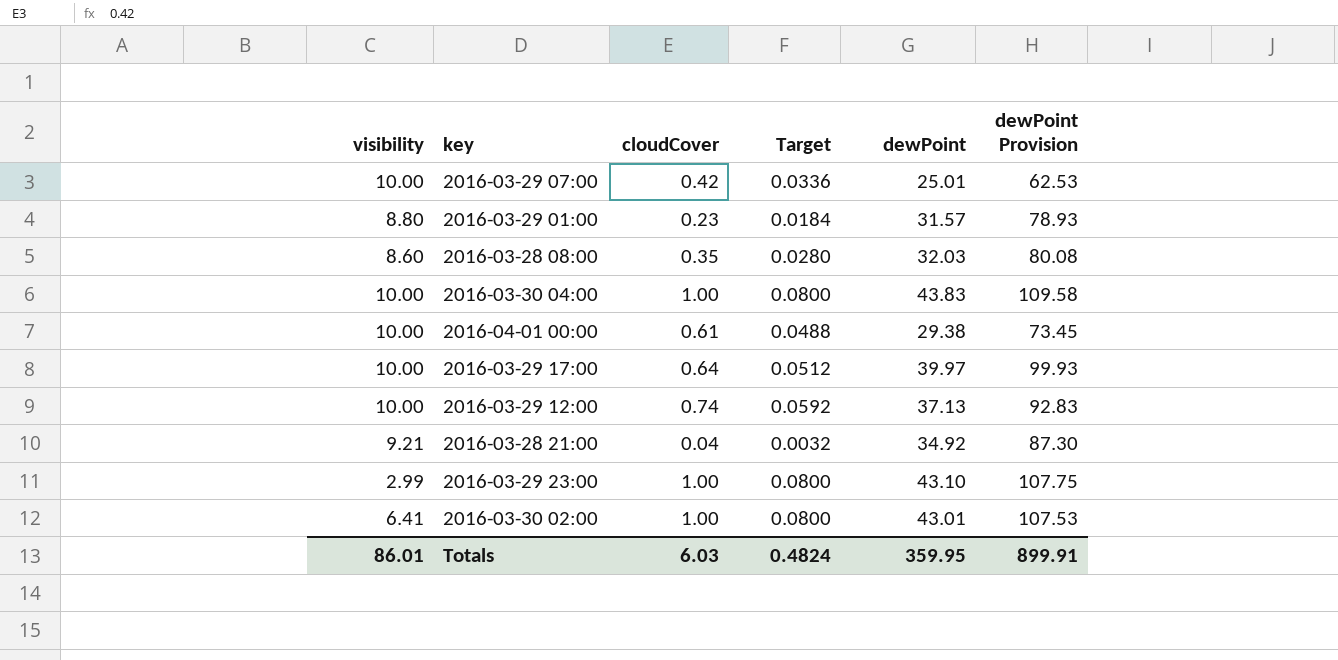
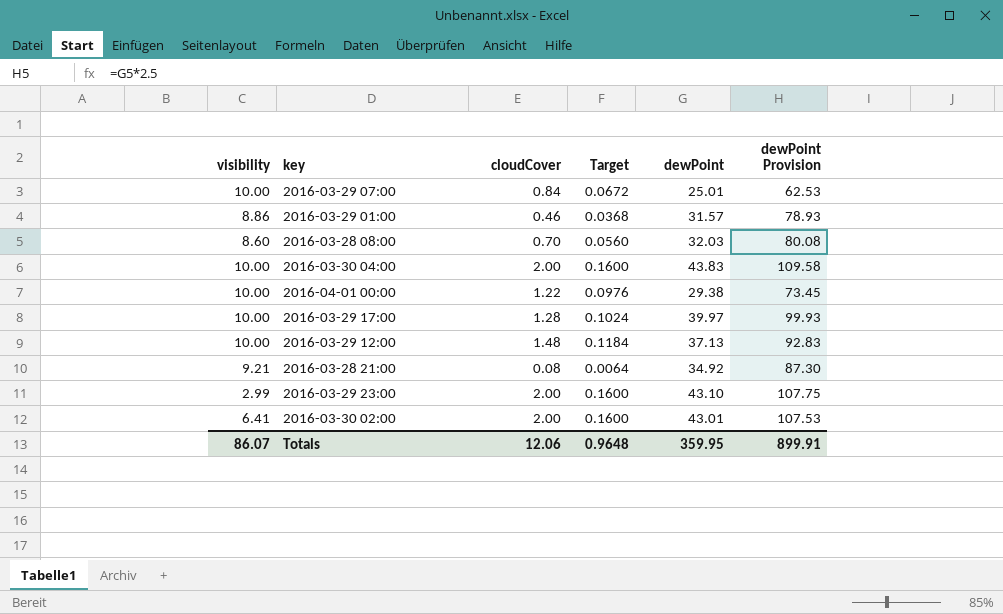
2016-03-29 07:00 | cloudCover: 0.42 -> 0.84
2016-03-29 07:00 | Target: 0.0336 -> 0.0672
2016-03-29 01:00 | visibility: 8.80 -> 8.86
2016-03-29 01:00 | cloudCover: 0.23 -> 0.46
2016-03-29 01:00 | Target: 0.0184 -> 0.0368
2016-03-28 08:00 | cloudCover: 0.35 -> 0.70
2016-03-28 08:00 | Target: 0.0280 -> 0.0560
2016-03-30 04:00 | cloudCover: 1.00 -> 2.00
2016-03-30 04:00 | Target: 0.0800 -> 0.1600
2016-04-01 00:00 | cloudCover: 0.61 -> 1.22
2016-04-01 00:00 | Target: 0.0488 -> 0.0976
2016-03-29 17:00 | cloudCover: 0.64 -> 1.28
2016-03-29 17:00 | Target: 0.0512 -> 0.1024
2016-03-29 12:00 | cloudCover: 0.74 -> 1.48
2016-03-29 12:00 | Target: 0.0592 -> 0.1184
2016-03-28 21:00 | cloudCover: 0.04 -> 0.08
2016-03-28 21:00 | Target: 0.0032 -> 0.0064
2016-03-29 23:00 | cloudCover: 1.00 -> 2.00
2016-03-29 23:00 | Target: 0.0800 -> 0.1600
2016-03-30 02:00 | cloudCover: 1.00 -> 2.00
2016-03-30 02:00 | Target: 0.0800 -> 0.1600
Totals | visibility: 86.01 -> 86.07
Totals | cloudCover: 6.03 -> 12.06
Totals | Target: 0.4824 -> 0.9648

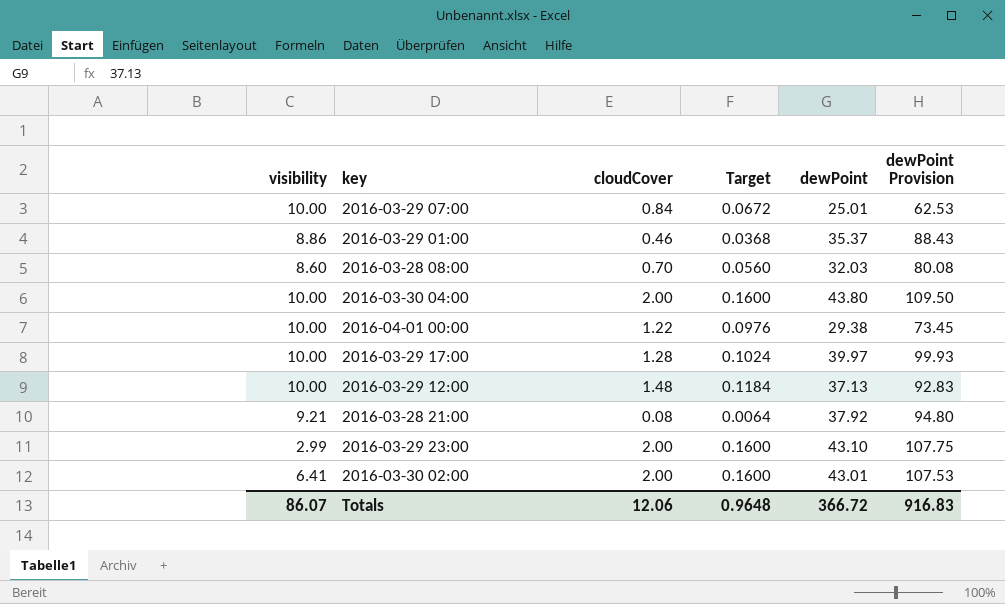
2016-03-29 01:00 | dewPoint: 31.57 -> 35.37
2016-03-29 01:00 | dewPoint Provision: 78.93 -> 88.43
2016-03-30 04:00 | dewPoint: 43.83 -> 43.80
2016-03-30 04:00 | dewPoint Provision: 109.58 -> 109.50
2016-03-28 21:00 | dewPoint: 34.92 -> 37.92
2016-03-28 21:00 | dewPoint Provision: 87.30 -> 94.80
Totals | dewPoint: 359.95 -> 366.72
Totals | dewPoint Provision: 899.91 -> 916.83

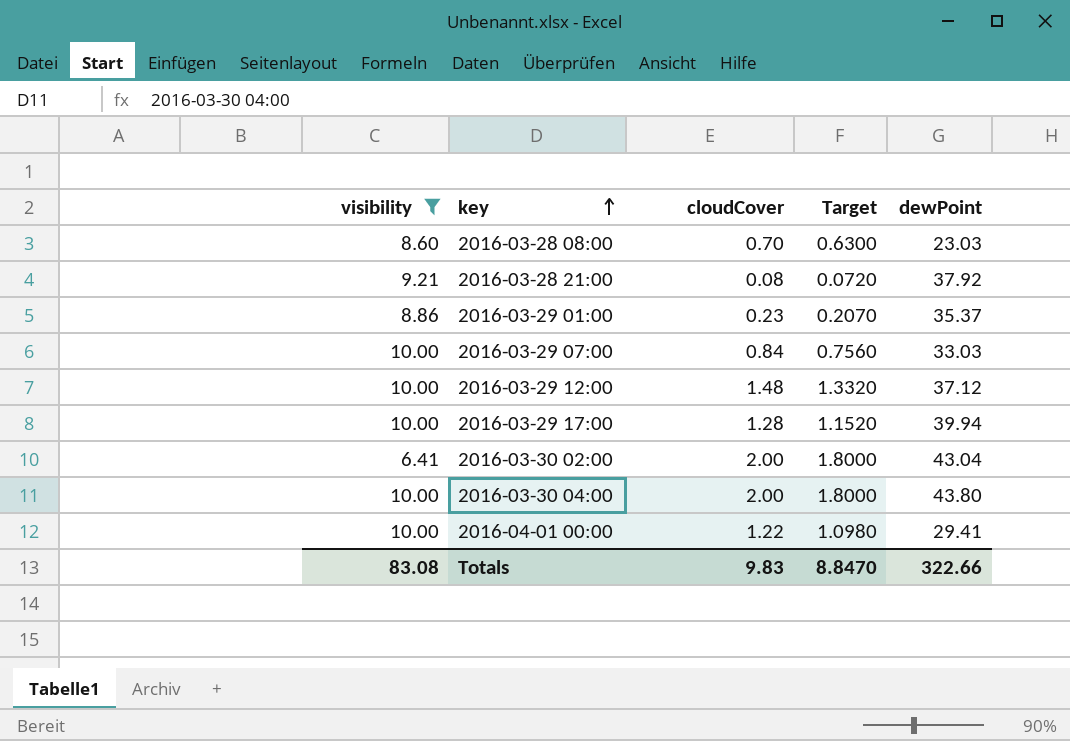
filter: none -> visibility != 2.99
row order: none -> key ascending
column dewPoint Provision | formula: [dewPoint] * 2.5 -> none
column Target | formula: [cloudCover] * 0.08 -> [cloudCover] * 0.9
2016-03-28 08:00 | dewPoint: 32.03 -> 23.03
2016-03-29 01:00 | cloudCover: 0.46 -> 0.23
2016-03-29 07:00 | dewPoint: 25.01 -> 33.03
2016-03-29 12:00 | dewPoint: 37.13 -> 37.12
2016-03-29 17:00 | dewPoint: 39.97 -> 39.94
2016-03-30 02:00 | dewPoint: 43.01 -> 43.04
2016-04-01 00:00 | dewPoint: 29.38 -> 29.41
Totals | visibility: 86.07 -> 83.08
Totals | cloudCover: 12.06 -> 9.83
Totals | Target: 0.9648 -> 8.8470
Totals | dewPoint: 366.72 -> 322.66

